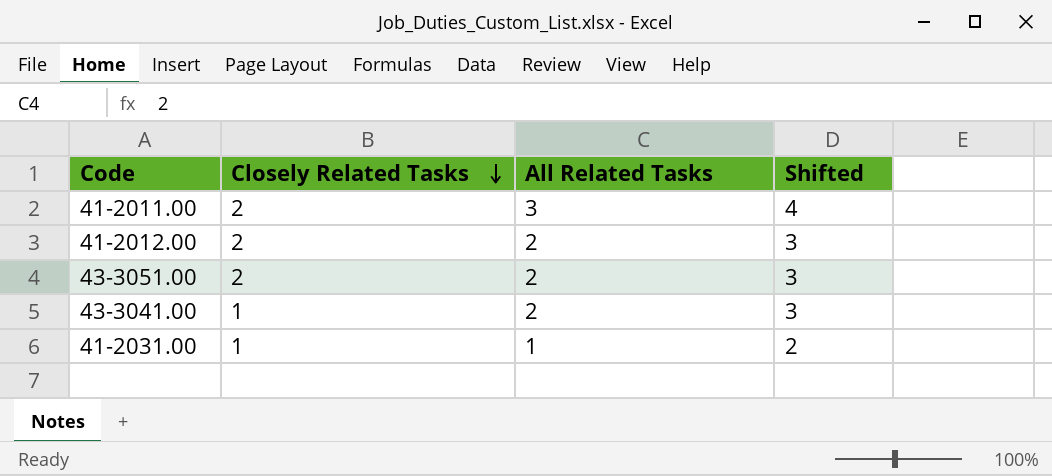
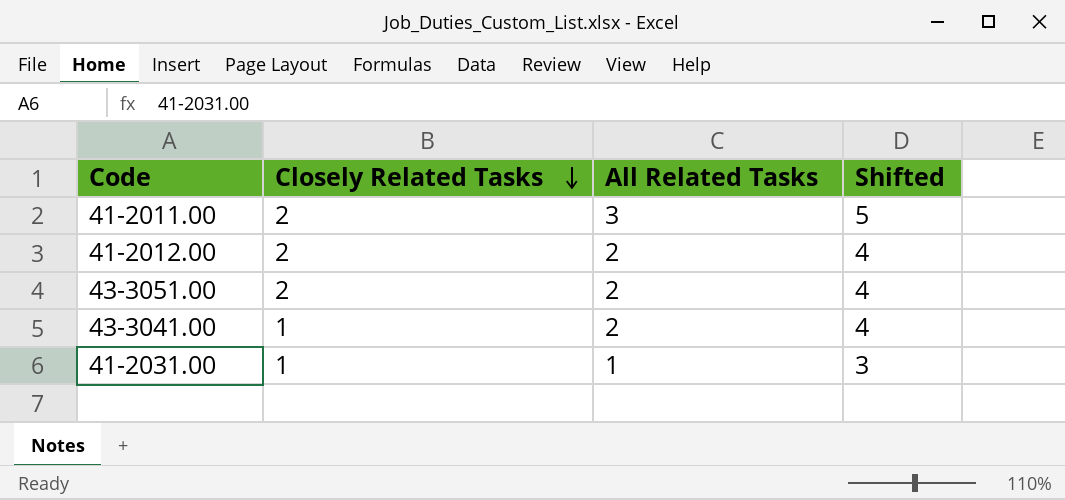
column Shifted | formula: [All Related Tasks] + 1 -> [All Related Tasks] + 2

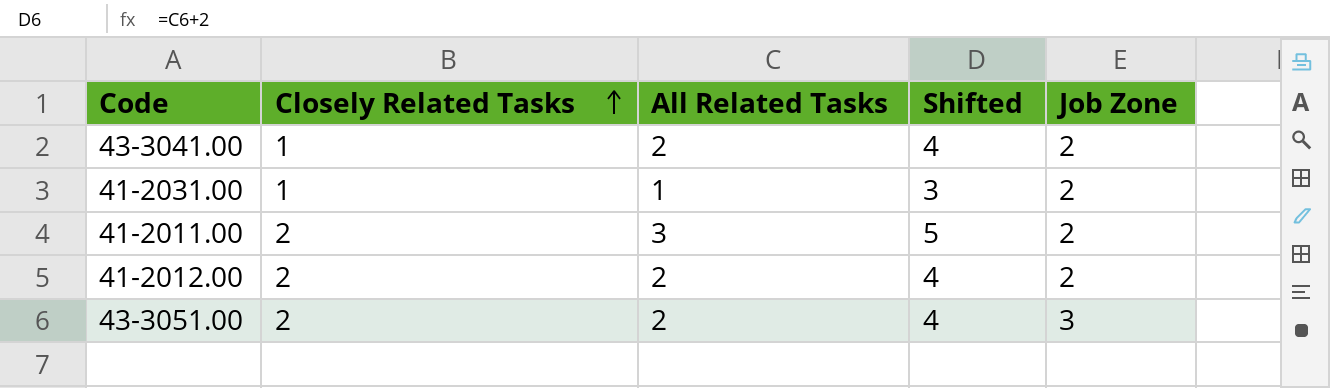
row order: Closely Related Tasks descending -> Closely Related Tasks ascending
column Job Zone | position: none -> 5

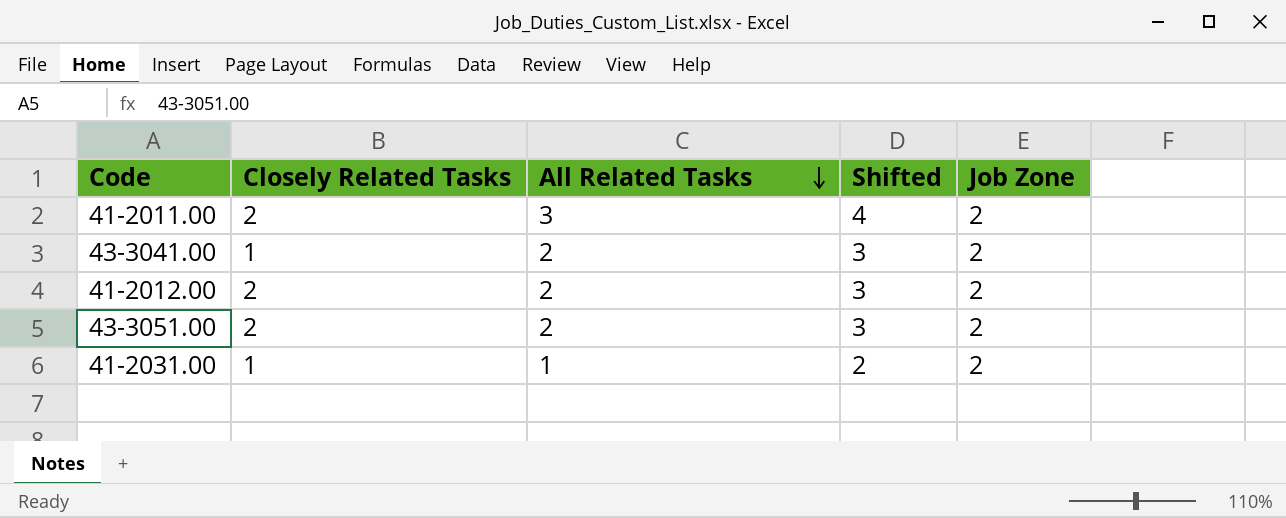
row order: Closely Related Tasks ascending -> All Related Tasks descending
column Shifted | formula: [All Related Tasks] + 2 -> [All Related Tasks] + 1
43-3051.00 | Job Zone: 3 -> 2

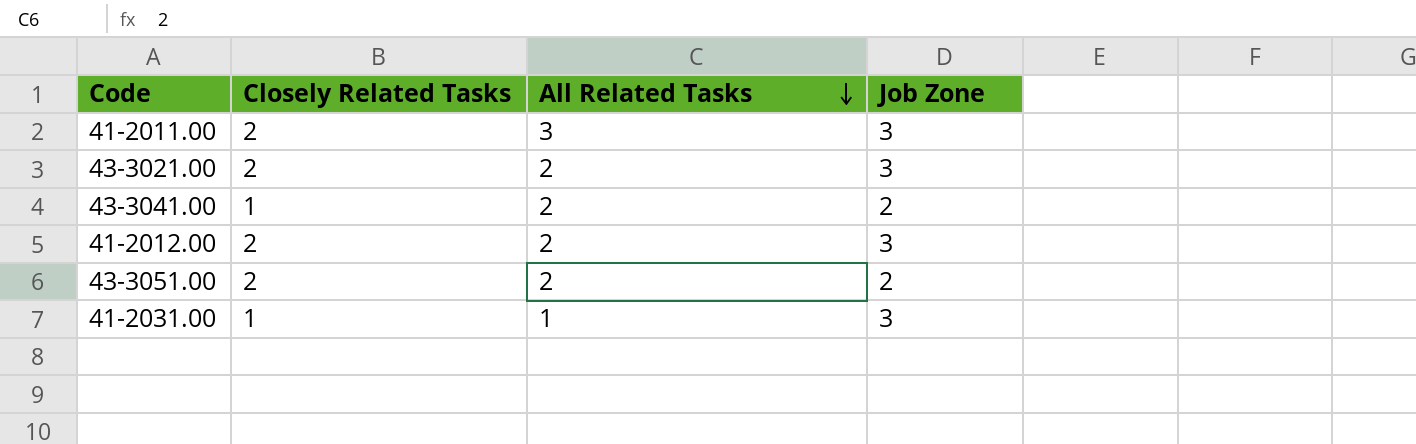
column Shifted | formula: [All Related Tasks] + 1 -> none
41-2011.00 | Job Zone: 2 -> 3
row 43-3021.00: none -> 2 | 2 | 3
41-2012.00 | Job Zone: 2 -> 3
41-2031.00 | Job Zone: 2 -> 3

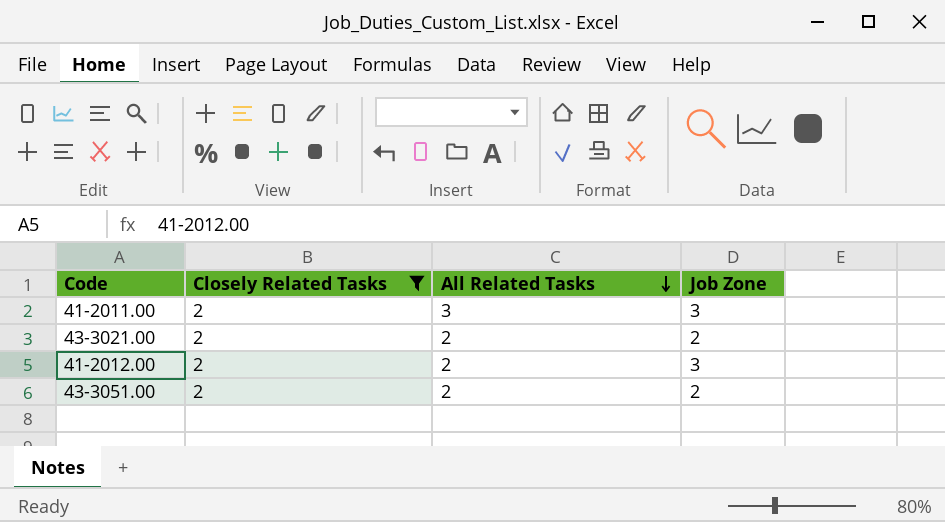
filter: none -> Closely Related Tasks = 2
43-3021.00 | Job Zone: 3 -> 2

